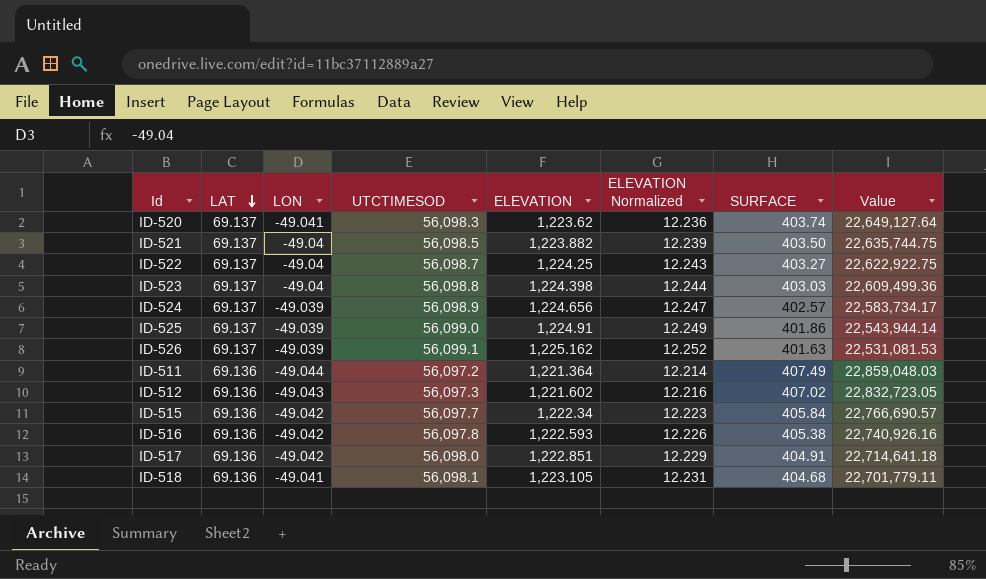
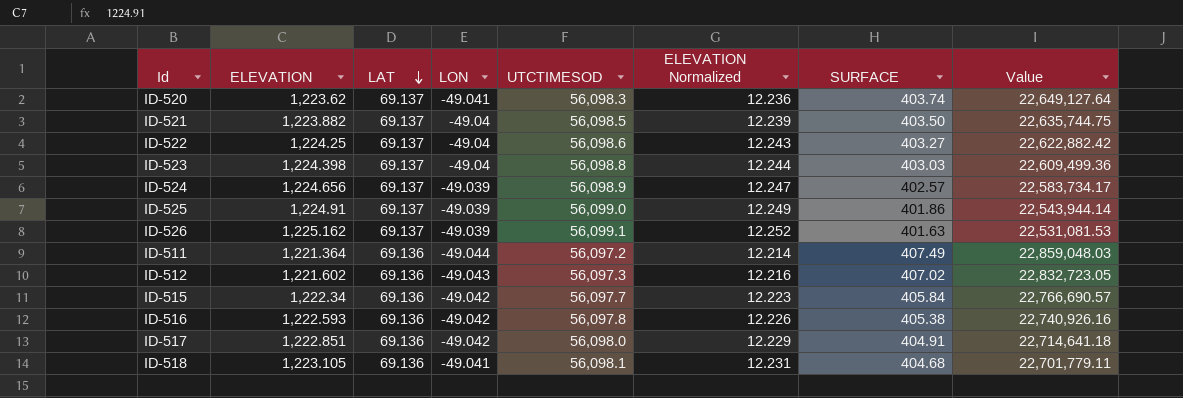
column ELEVATION | position: 5 -> 2
ID-522 | UTCTIMESOD: 56,098.7 -> 56,098.6
ID-522 | Value: 22,622,922.75 -> 22,622,882.42

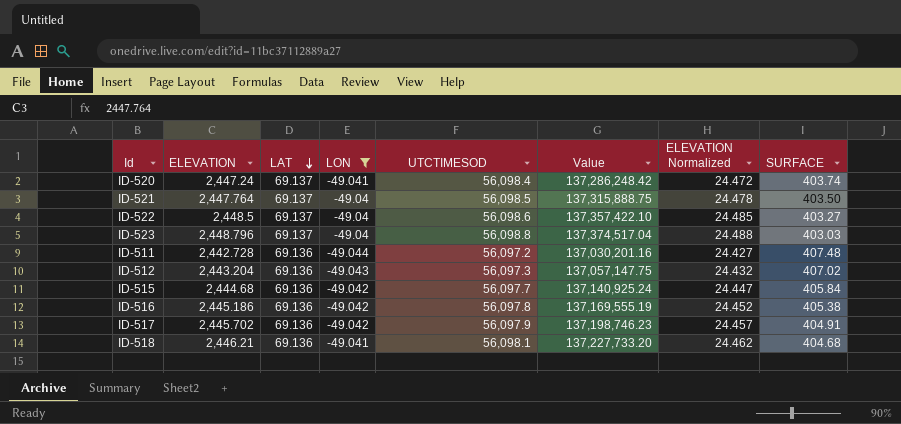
filter: none -> LON != -49.039
column Value | formula: [UTCTIMESOD] * [SURFACE] -> [ELEVATION] * [UTCTIMESOD]
column Value | position: 8 -> 6
ID-520 | ELEVATION: 1,223.62 -> 2,447.24
ID-520 | UTCTIMESOD: 56,098.3 -> 56,098.4
ID-520 | ELEVATION Normalized: 12.236 -> 24.472
ID-521 | ELEVATION: 1,223.882 -> 2,447.764
ID-521 | ELEVATION Normalized: 12.239 -> 24.478
ID-522 | ELEVATION: 1,224.25 -> 2,448.5
ID-522 | ELEVATION Normalized: 12.243 -> 24.485
ID-523 | ELEVATION: 1,224.398 -> 2,448.796
ID-523 | ELEVATION Normalized: 12.244 -> 24.488
ID-511 | ELEVATION: 1,221.364 -> 2,442.728
ID-511 | ELEVATION Normalized: 12.214 -> 24.427
ID-511 | SURFACE: 407.49 -> 407.48
ID-512 | ELEVATION: 1,221.602 -> 2,443.204
ID-512 | ELEVATION Normalized: 12.216 -> 24.432
ID-515 | ELEVATION: 1,222.34 -> 2,444.68
ID-515 | ELEVATION Normalized: 12.223 -> 24.447
ID-516 | ELEVATION: 1,222.593 -> 2,445.186
ID-516 | ELEVATION Normalized: 12.226 -> 24.452
ID-517 | ELEVATION: 1,222.851 -> 2,445.702
ID-517 | UTCTIMESOD: 56,098.0 -> 56,097.9
ID-517 | ELEVATION Normalized: 12.229 -> 24.457
ID-518 | ELEVATION: 1,223.105 -> 2,446.21
ID-518 | ELEVATION Normalized: 12.231 -> 24.462

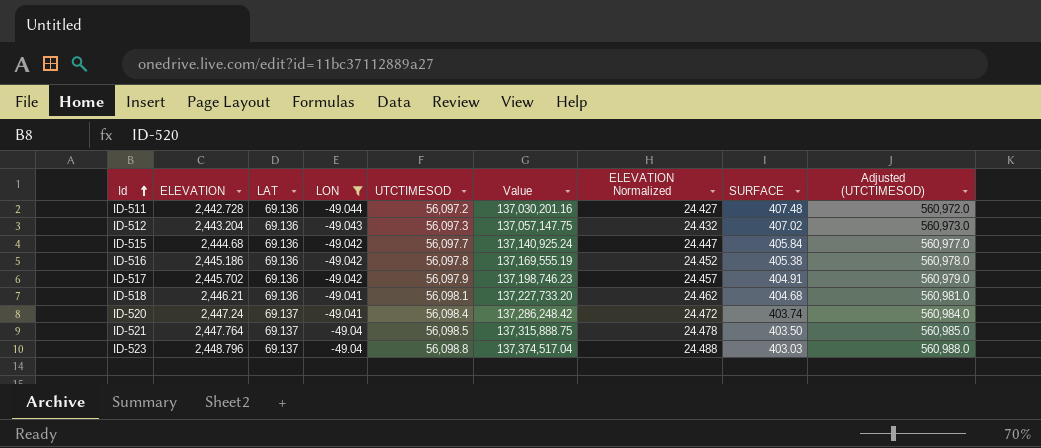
row order: LAT descending -> Id ascending
column Adjusted (UTCTIMESOD) | formula: none -> [UTCTIMESOD] * 10
row ID-522: 2,448.5 | 69.137 | -49.04 | 56,098.6 | 137,357,422.10 | 24.485 | 403.27 -> none

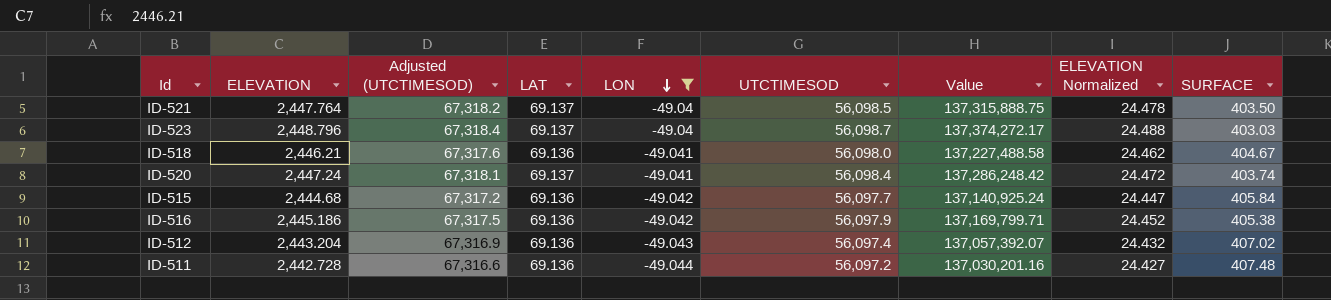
row order: Id ascending -> LON descending
column Adjusted (UTCTIMESOD) | formula: [UTCTIMESOD] * 10 -> [UTCTIMESOD] * 1.2
column Adjusted (UTCTIMESOD) | position: 9 -> 3
row ID-517: 2,445.702 | 69.136 | -49.042 | 56,097.9 | 137,198,746.23 | 24.457 | 404.91 | 560,979.0 -> none
ID-523 | UTCTIMESOD: 56,098.8 -> 56,098.7
ID-523 | Value: 137,374,517.04 -> 137,374,272.17
ID-518 | UTCTIMESOD: 56,098.1 -> 56,098.0
ID-518 | Value: 137,227,733.20 -> 137,227,488.58
ID-518 | SURFACE: 404.68 -> 404.67
ID-516 | UTCTIMESOD: 56,097.8 -> 56,097.9
ID-516 | Value: 137,169,555.19 -> 137,169,799.71
ID-512 | UTCTIMESOD: 56,097.3 -> 56,097.4
ID-512 | Value: 137,057,147.75 -> 137,057,392.07

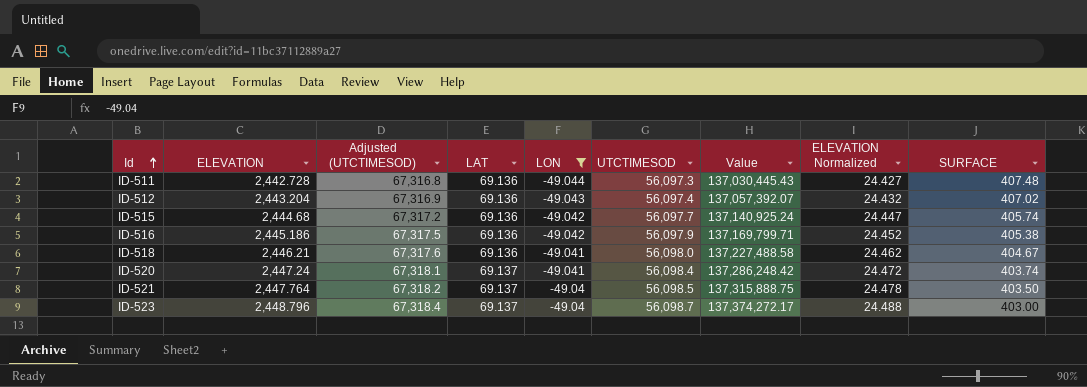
row order: LON descending -> Id ascending
ID-511 | Adjusted (UTCTIMESOD): 67,316.6 -> 67,316.8
ID-511 | UTCTIMESOD: 56,097.2 -> 56,097.3
ID-511 | Value: 137,030,201.16 -> 137,030,445.43
ID-515 | SURFACE: 405.84 -> 405.74
ID-523 | SURFACE: 403.03 -> 403.00

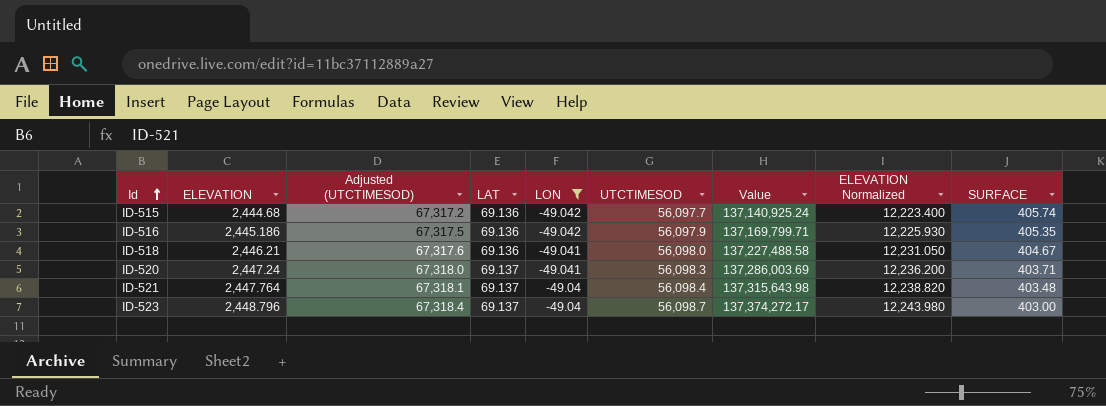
column ELEVATION Normalized | formula: [ELEVATION] * 0.01 -> [ELEVATION] * 5
row ID-511: 2,442.728 | 67,316.8 | 69.136 | -49.044 | 56,097.3 | 137,030,445.43 | 24.427 | 407.48 -> none
row ID-512: 2,443.204 | 67,316.9 | 69.136 | -49.043 | 56,097.4 | 137,057,392.07 | 24.432 | 407.02 -> none
ID-516 | SURFACE: 405.38 -> 405.35
ID-520 | Adjusted (UTCTIMESOD): 67,318.1 -> 67,318.0
ID-520 | UTCTIMESOD: 56,098.4 -> 56,098.3
ID-520 | Value: 137,286,248.42 -> 137,286,003.69
ID-520 | SURFACE: 403.74 -> 403.71
ID-521 | Adjusted (UTCTIMESOD): 67,318.2 -> 67,318.1
ID-521 | UTCTIMESOD: 56,098.5 -> 56,098.4
ID-521 | Value: 137,315,888.75 -> 137,315,643.98
ID-521 | SURFACE: 403.50 -> 403.48

